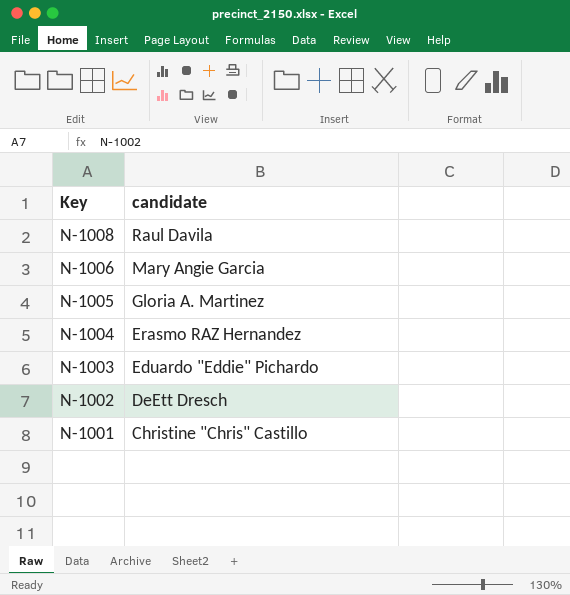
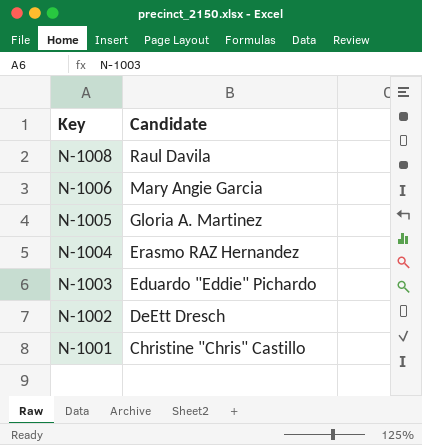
column name: candidate -> Candidate

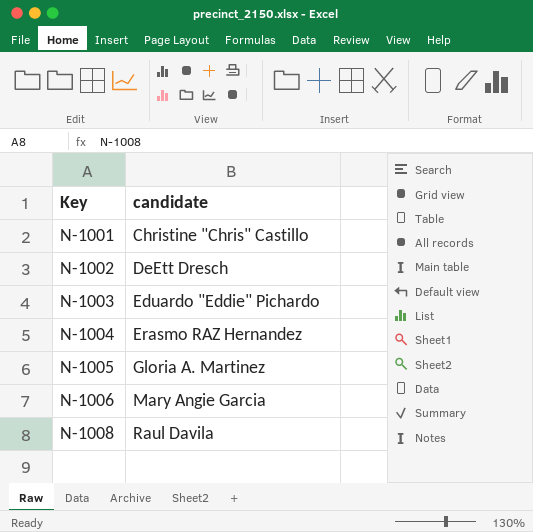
row order: Key descending -> Key ascending
column name: Candidate -> candidate

